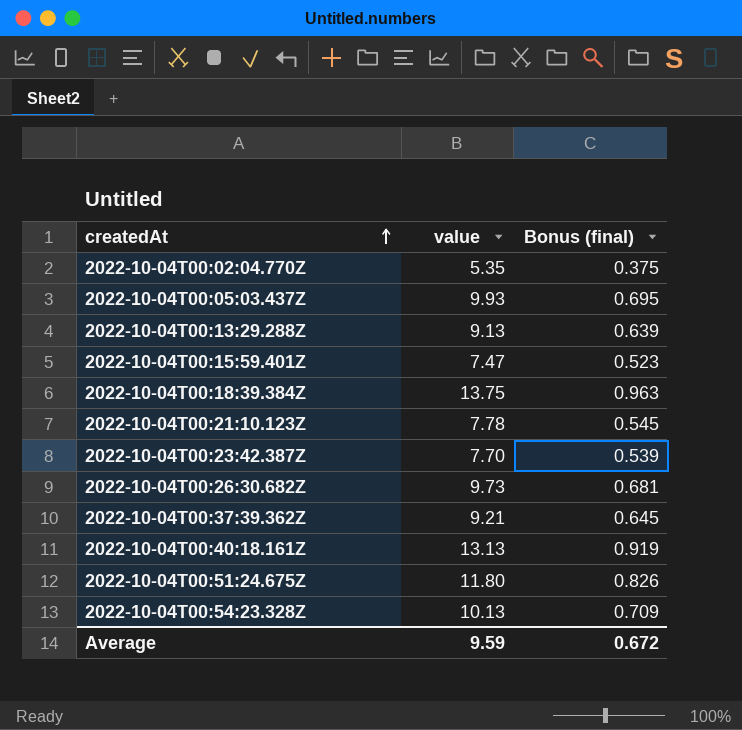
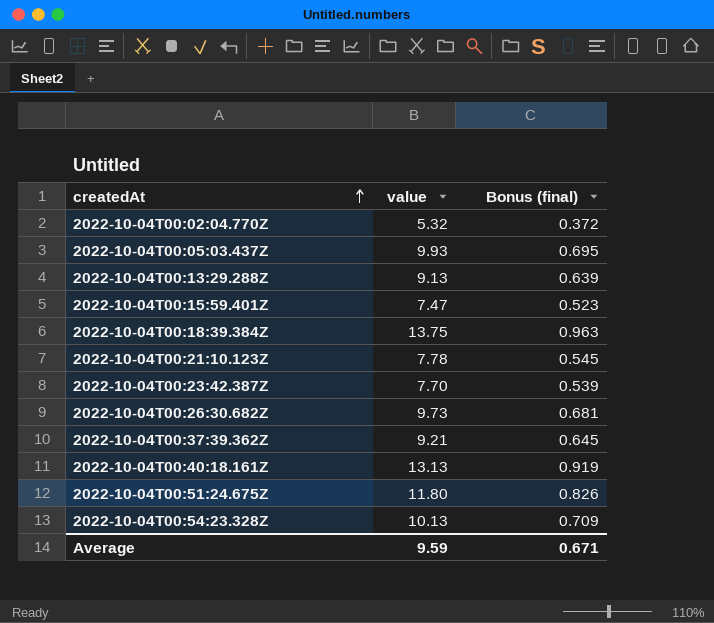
2022-10-04T00:02:04.770Z | value: 5.35 -> 5.32
2022-10-04T00:02:04.770Z | Bonus (final): 0.375 -> 0.372
Average | Bonus (final): 0.672 -> 0.671

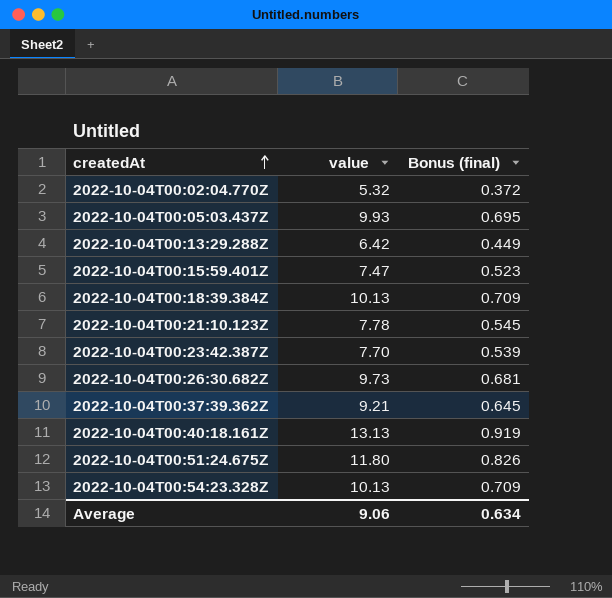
2022-10-04T00:13:29.288Z | value: 9.13 -> 6.42
2022-10-04T00:13:29.288Z | Bonus (final): 0.639 -> 0.449
2022-10-04T00:18:39.384Z | value: 13.75 -> 10.13
2022-10-04T00:18:39.384Z | Bonus (final): 0.963 -> 0.709
Average | value: 9.59 -> 9.06
Average | Bonus (final): 0.671 -> 0.634

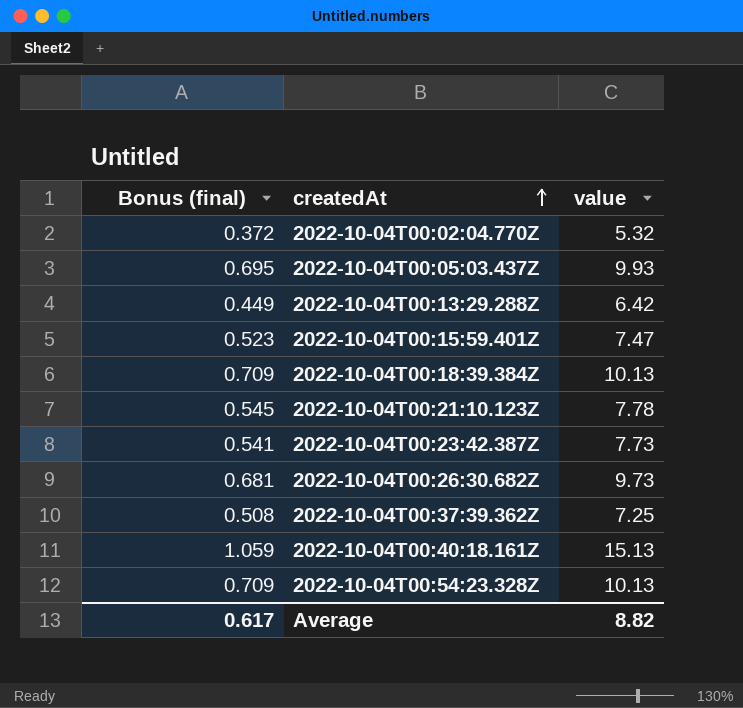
column Bonus (final) | position: 3 -> 1
row 2022-10-04T00:51:24.675Z: 11.80 | 0.826 -> none
2022-10-04T00:23:42.387Z | Bonus (final): 0.539 -> 0.541
2022-10-04T00:23:42.387Z | value: 7.70 -> 7.73
2022-10-04T00:37:39.362Z | Bonus (final): 0.645 -> 0.508
2022-10-04T00:37:39.362Z | value: 9.21 -> 7.25
2022-10-04T00:40:18.161Z | Bonus (final): 0.919 -> 1.059
2022-10-04T00:40:18.161Z | value: 13.13 -> 15.13
Average | Bonus (final): 0.634 -> 0.617
Average | value: 9.06 -> 8.82

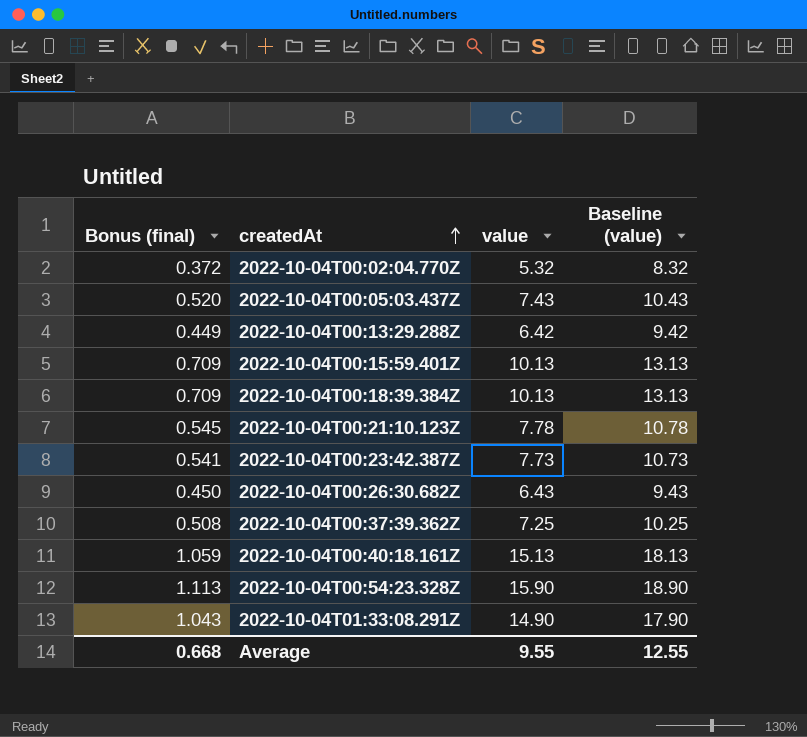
column Baseline (value) | formula: none -> [value] + 3
2022-10-04T00:05:03.437Z | Bonus (final): 0.695 -> 0.520
2022-10-04T00:05:03.437Z | value: 9.93 -> 7.43
2022-10-04T00:15:59.401Z | Bonus (final): 0.523 -> 0.709
2022-10-04T00:15:59.401Z | value: 7.47 -> 10.13
2022-10-04T00:26:30.682Z | Bonus (final): 0.681 -> 0.450
2022-10-04T00:26:30.682Z | value: 9.73 -> 6.43
2022-10-04T00:54:23.328Z | Bonus (final): 0.709 -> 1.113
2022-10-04T00:54:23.328Z | value: 10.13 -> 15.90
row 2022-10-04T01:33:08.291Z: none -> 1.043 | 14.90 | 17.90
Average | Bonus (final): 0.617 -> 0.668
Average | value: 8.82 -> 9.55

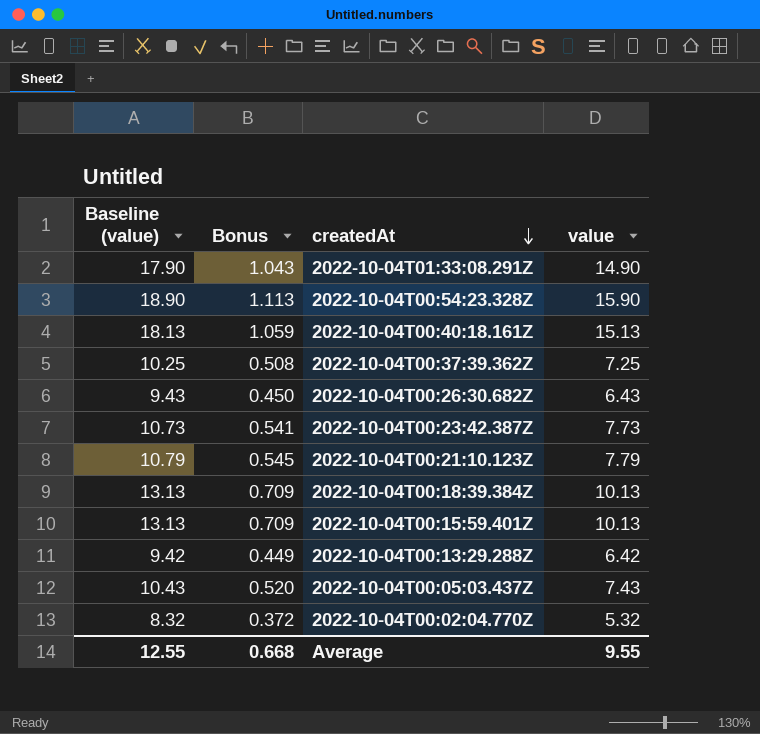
row order: createdAt ascending -> createdAt descending
column Baseline (value) | position: 4 -> 1
column name: Bonus (final) -> Bonus
2022-10-04T00:21:10.123Z | Baseline (value): 10.78 -> 10.79
2022-10-04T00:21:10.123Z | value: 7.78 -> 7.79

